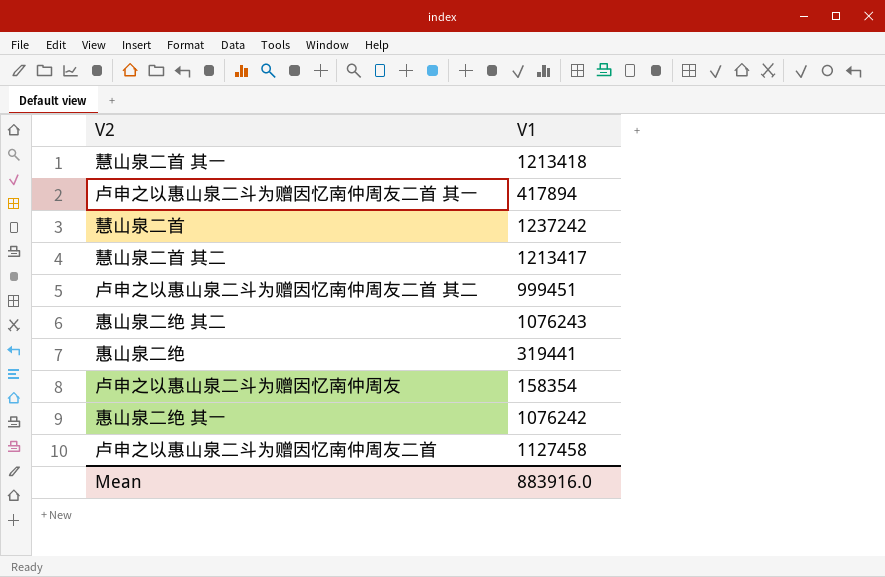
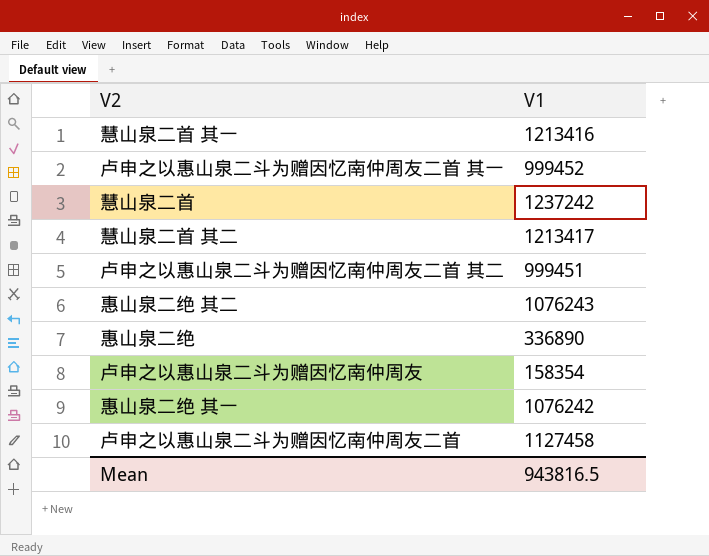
慧山泉二首 其一 | V1: 1213418 -> 1213416
卢申之以惠山泉二斗为赠因忆南仲周友二首 其一 | V1: 417894 -> 999452
惠山泉二绝 | V1: 319441 -> 336890
Mean | V1: 883916.0 -> 943816.5

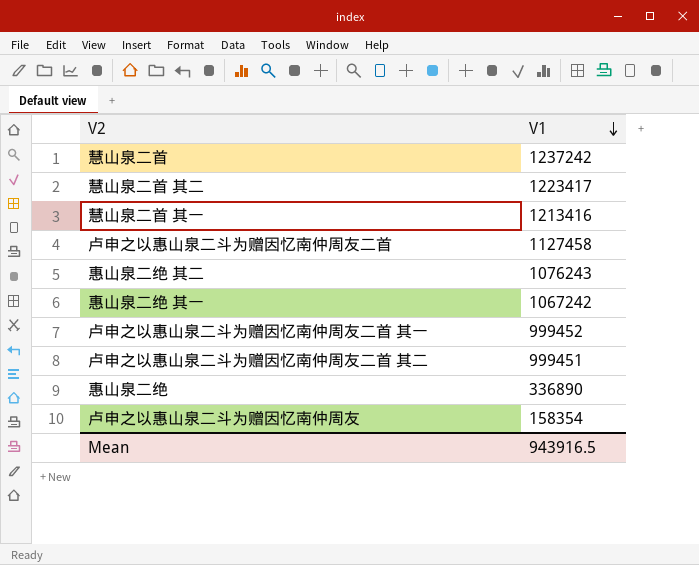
row order: none -> V1 descending
慧山泉二首 其二 | V1: 1213417 -> 1223417
惠山泉二绝 其一 | V1: 1076242 -> 1067242
Mean | V1: 943816.5 -> 943916.5

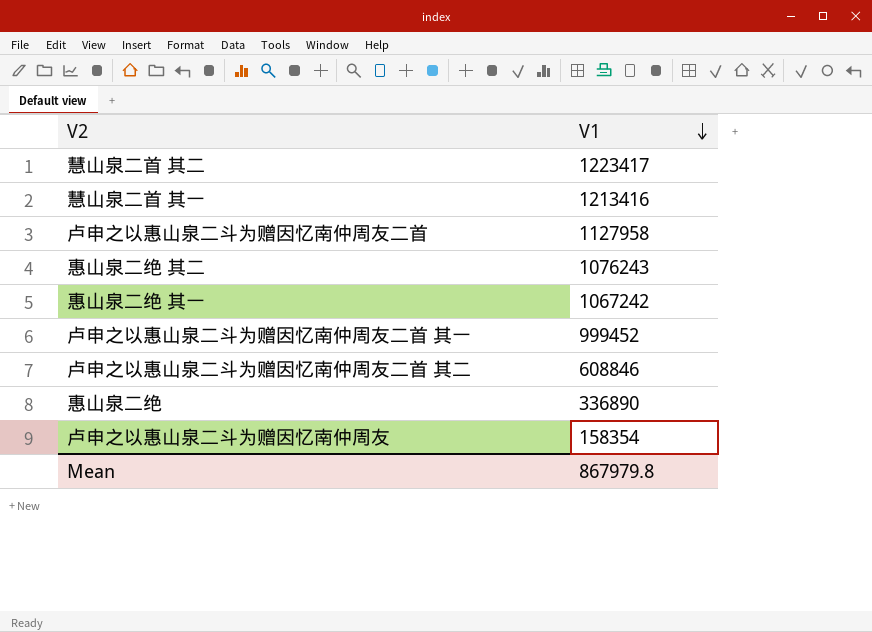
row 慧山泉二首: 1237242 -> none
卢申之以惠山泉二斗为赠因忆南仲周友二首 | V1: 1127458 -> 1127958
卢申之以惠山泉二斗为赠因忆南仲周友二首 其二 | V1: 999451 -> 608846
Mean | V1: 943916.5 -> 867979.8

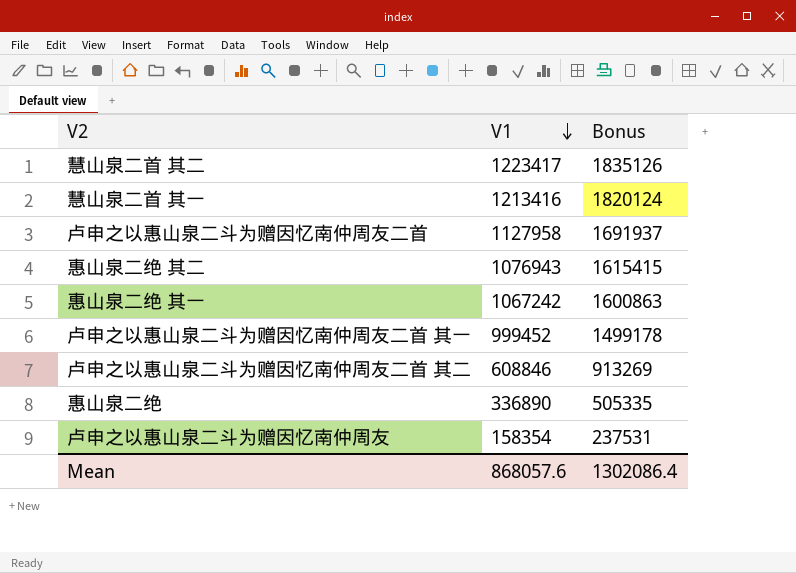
column Bonus | formula: none -> [V1] * 1.5
惠山泉二绝 其二 | V1: 1076243 -> 1076943
Mean | V1: 867979.8 -> 868057.6

